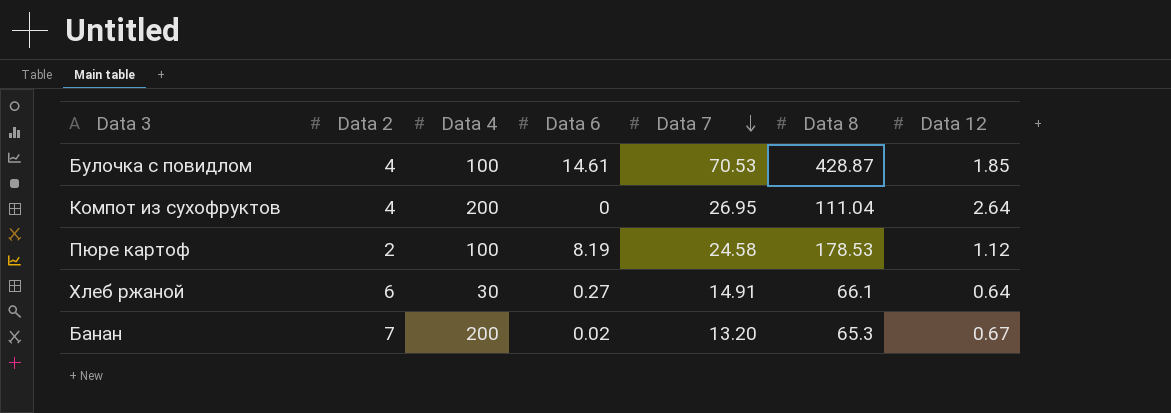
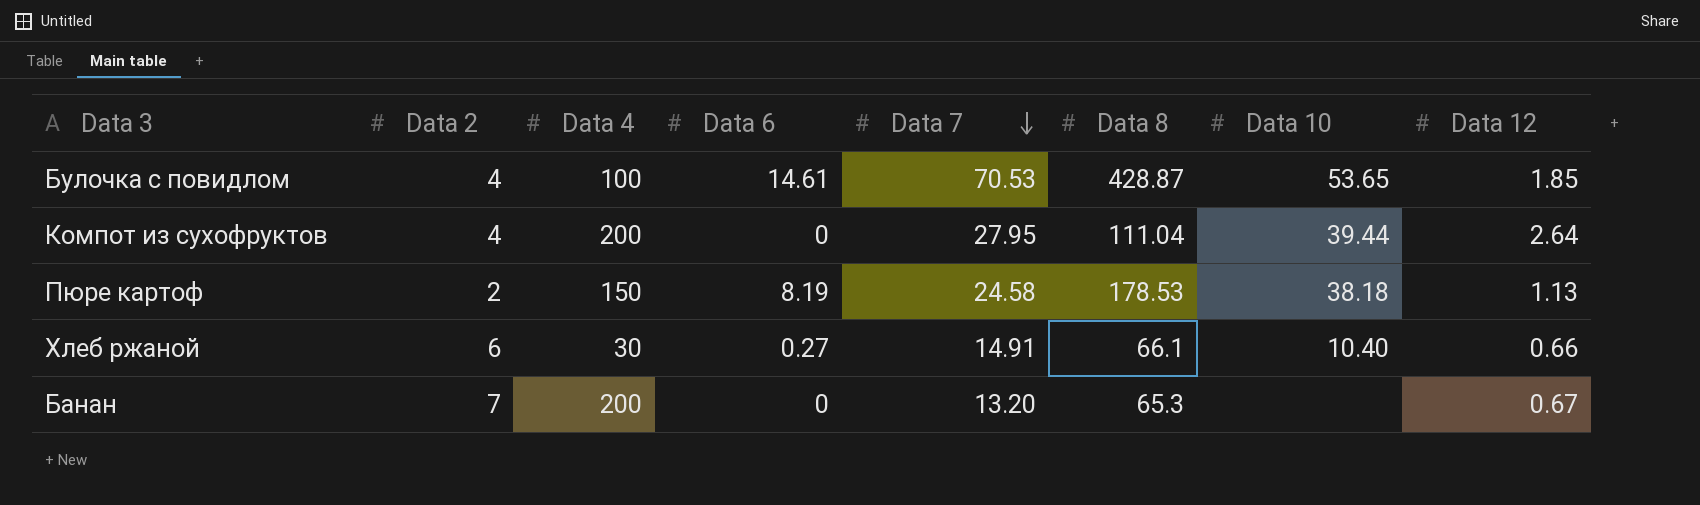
column Data 10 | position: none -> 7
Компот из сухофруктов | Data 7: 26.95 -> 27.95
Пюре картоф | Data 4: 100 -> 150
Пюре картоф | Data 12: 1.12 -> 1.13
Хлеб ржаной | Data 12: 0.64 -> 0.66
Банан | Data 6: 0.02 -> 0

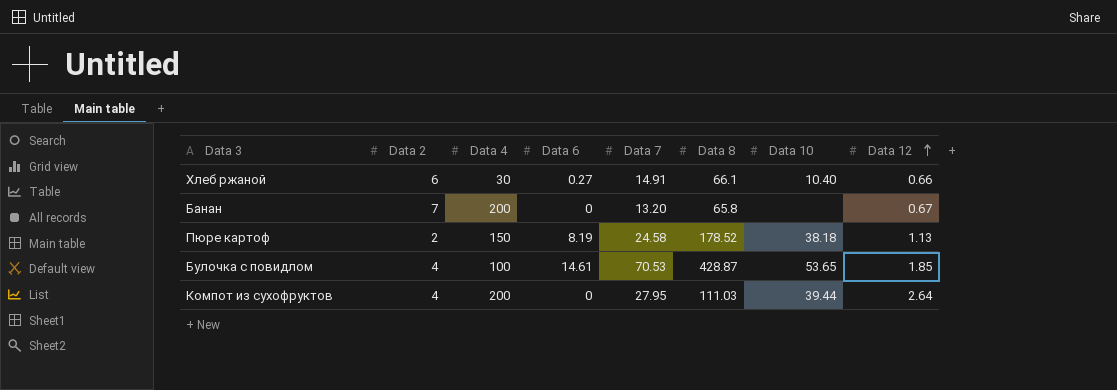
row order: Data 7 descending -> Data 12 ascending
Банан | Data 8: 65.3 -> 65.8
Пюре картоф | Data 8: 178.53 -> 178.52
Компот из сухофруктов | Data 8: 111.04 -> 111.03

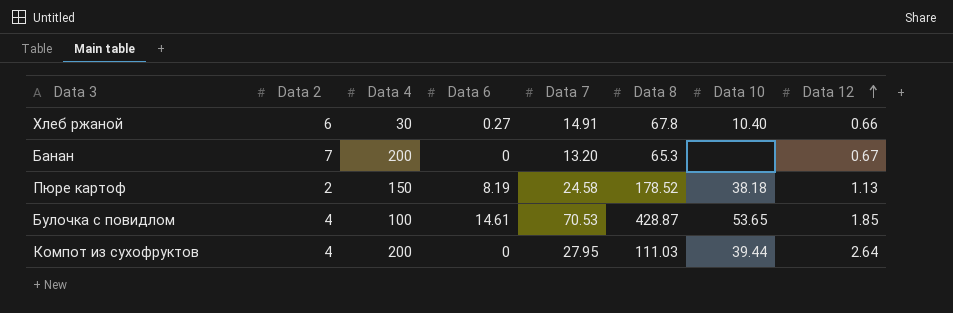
Хлеб ржаной | Data 8: 66.1 -> 67.8
Банан | Data 8: 65.8 -> 65.3

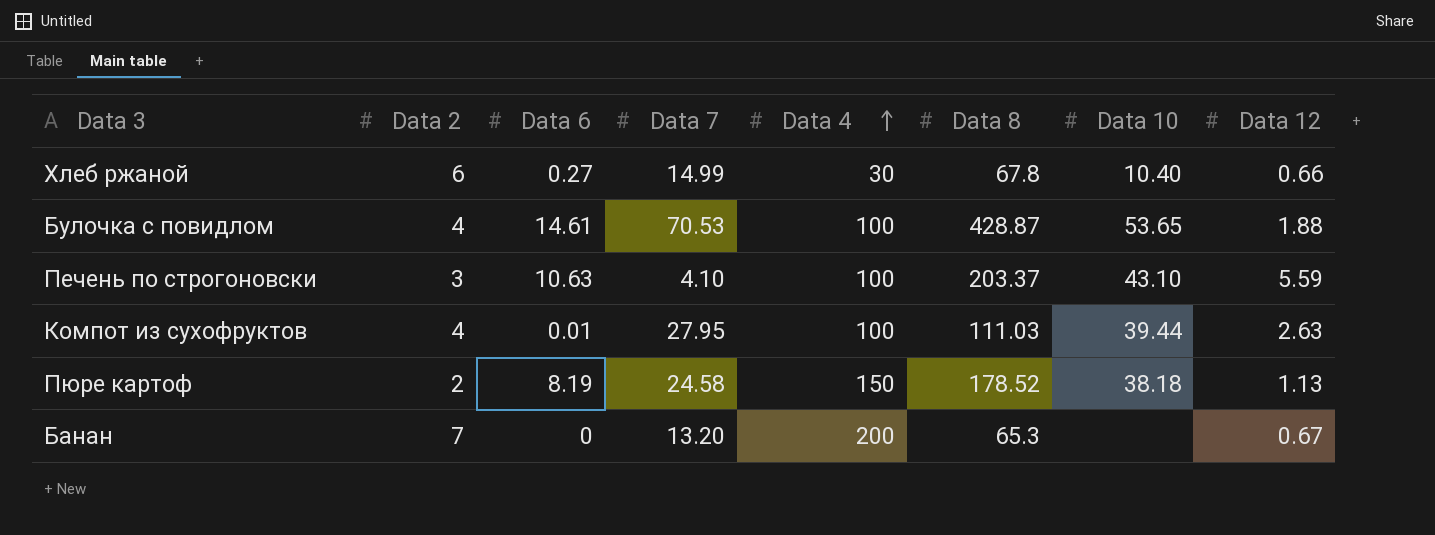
row order: Data 12 ascending -> Data 4 ascending
column Data 4 | position: 3 -> 5
Хлеб ржаной | Data 7: 14.91 -> 14.99
Булочка с повидлом | Data 12: 1.85 -> 1.88
row Печень по строгоновски: none -> 3 | 10.63 | 4.10 | 100 | 203.37 | 43.10 | 5.59
Компот из сухофруктов | Data 6: 0 -> 0.01
Компот из сухофруктов | Data 4: 200 -> 100
Компот из сухофруктов | Data 12: 2.64 -> 2.63

